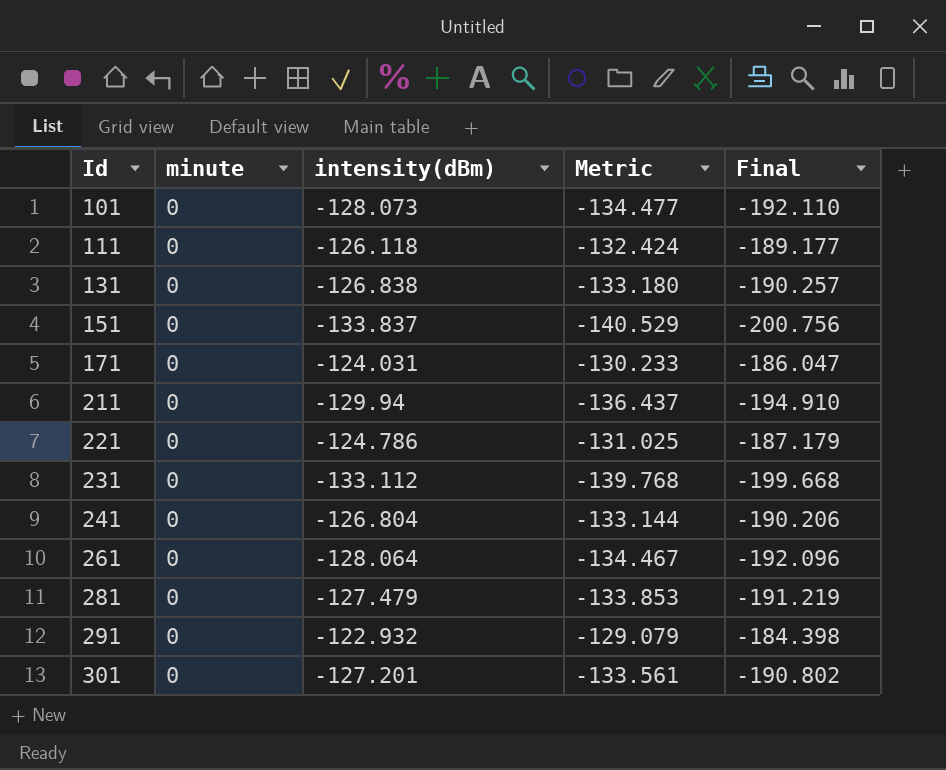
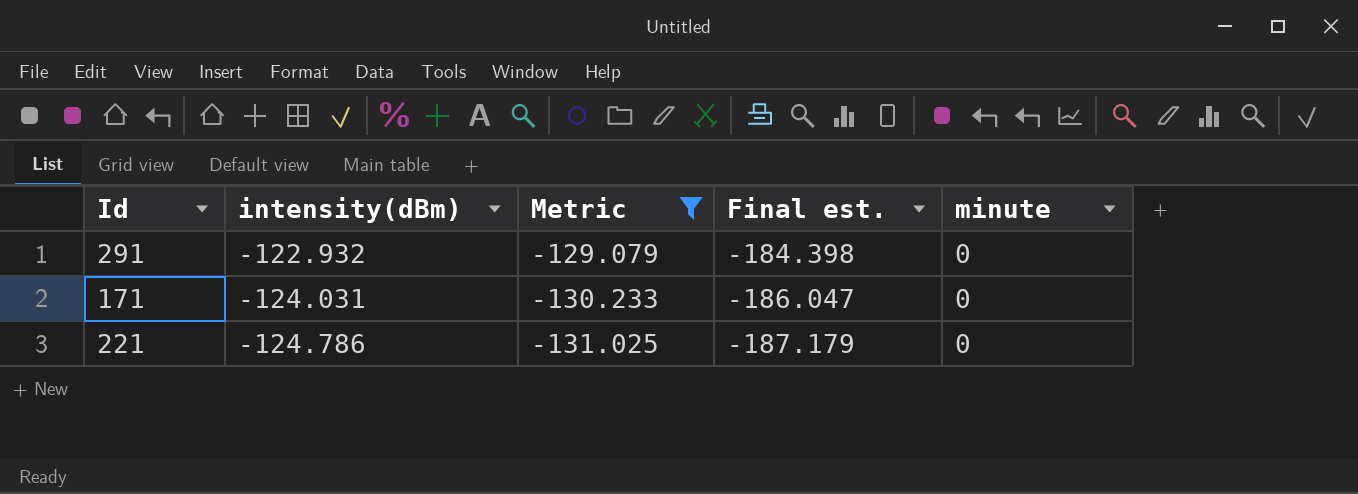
filter: none -> Metric >= -131.025
row order: Id ascending -> intensity(dBm) descending
column name: Final -> Final est.
column minute | position: 2 -> 5

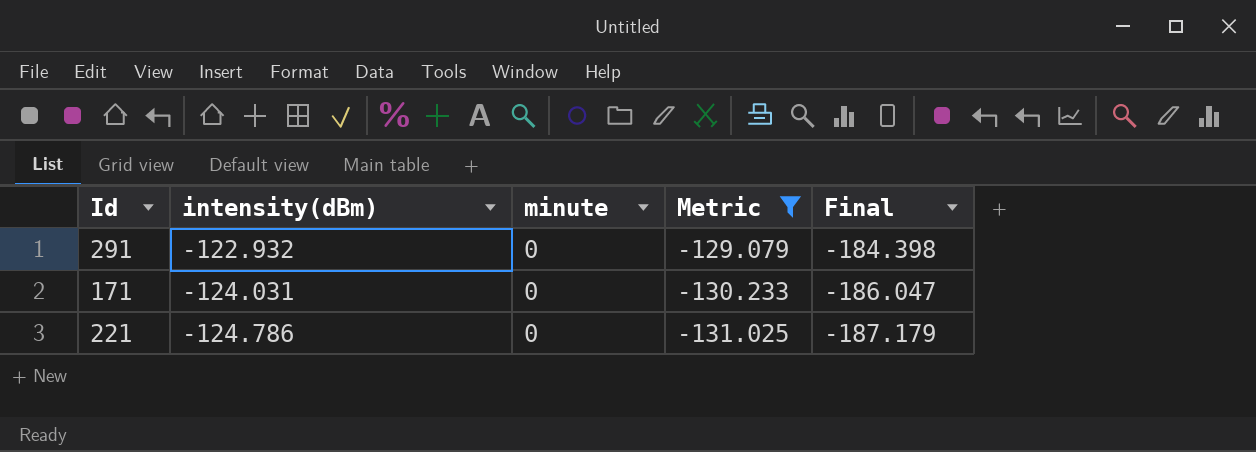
column minute | position: 5 -> 3
column name: Final est. -> Final

